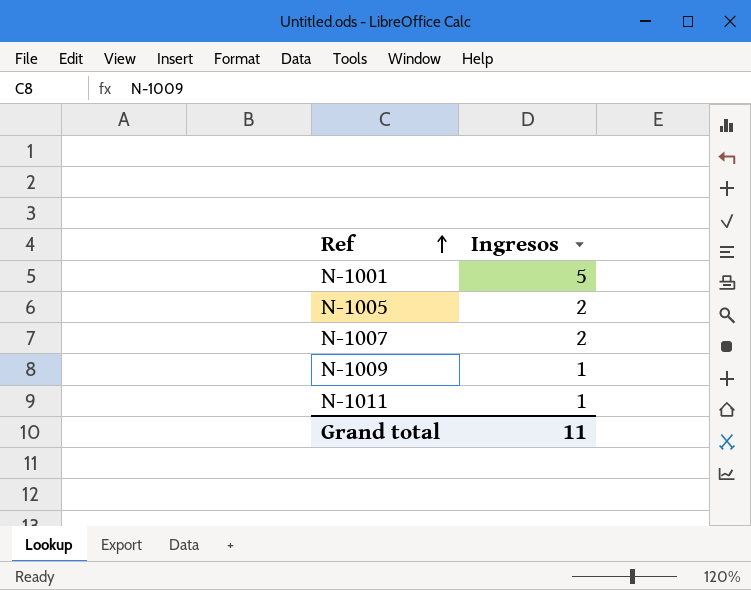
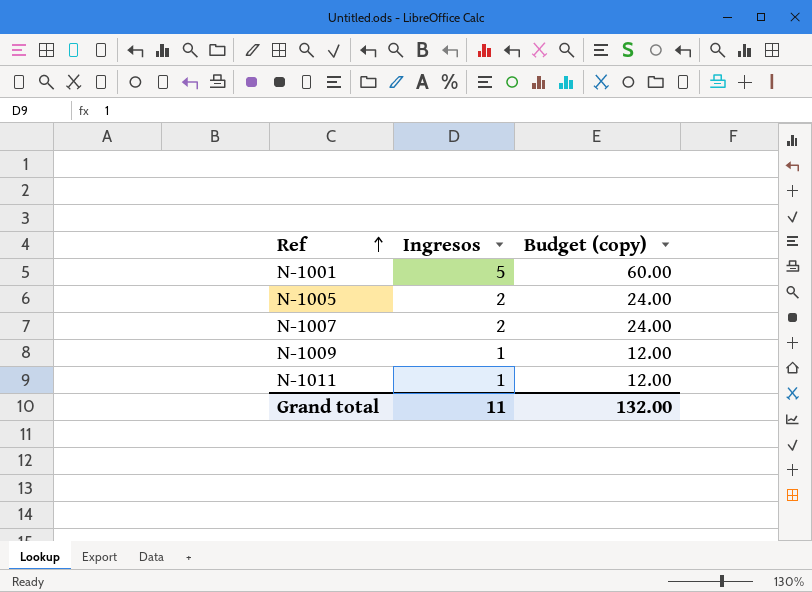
column Budget (copy) | formula: none -> [Ingresos] * 12

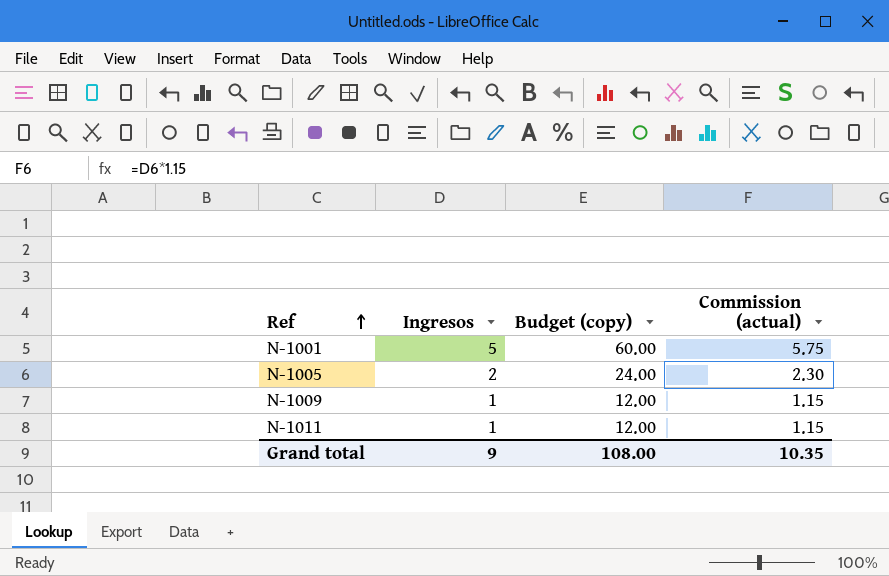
column Commission (actual) | formula: none -> [Ingresos] * 1.15
row N-1007: 2 | 24.00 -> none
Grand total | Ingresos: 11 -> 9
Grand total | Budget (copy): 132.00 -> 108.00

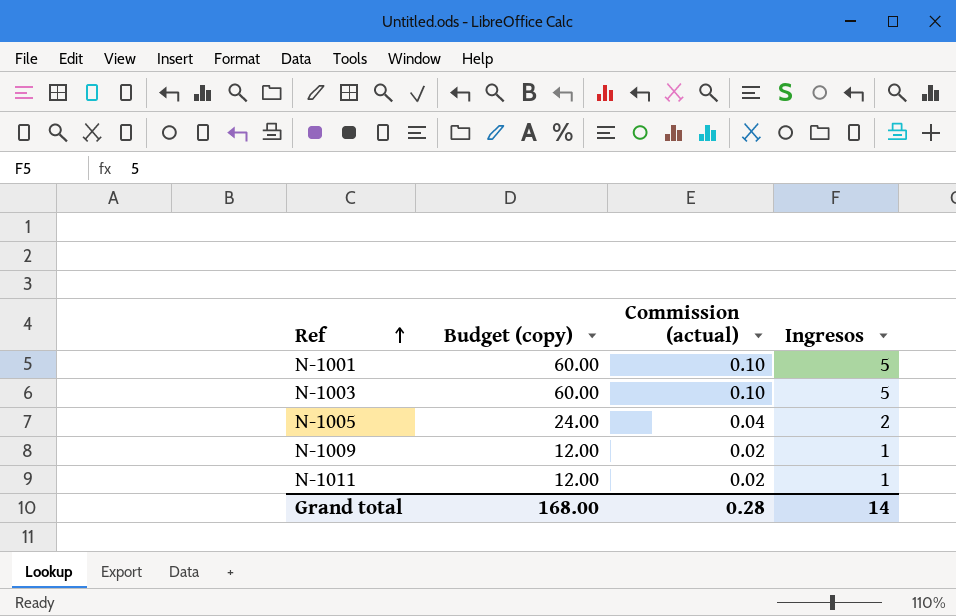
column Commission (actual) | formula: [Ingresos] * 1.15 -> [Ingresos] * 0.02
column Ingresos | position: 2 -> 4
row N-1003: none -> 60.00 | 0.10 | 5
Grand total | Budget (copy): 108.00 -> 168.00
Grand total | Commission (actual): 10.35 -> 0.28
Grand total | Ingresos: 9 -> 14

